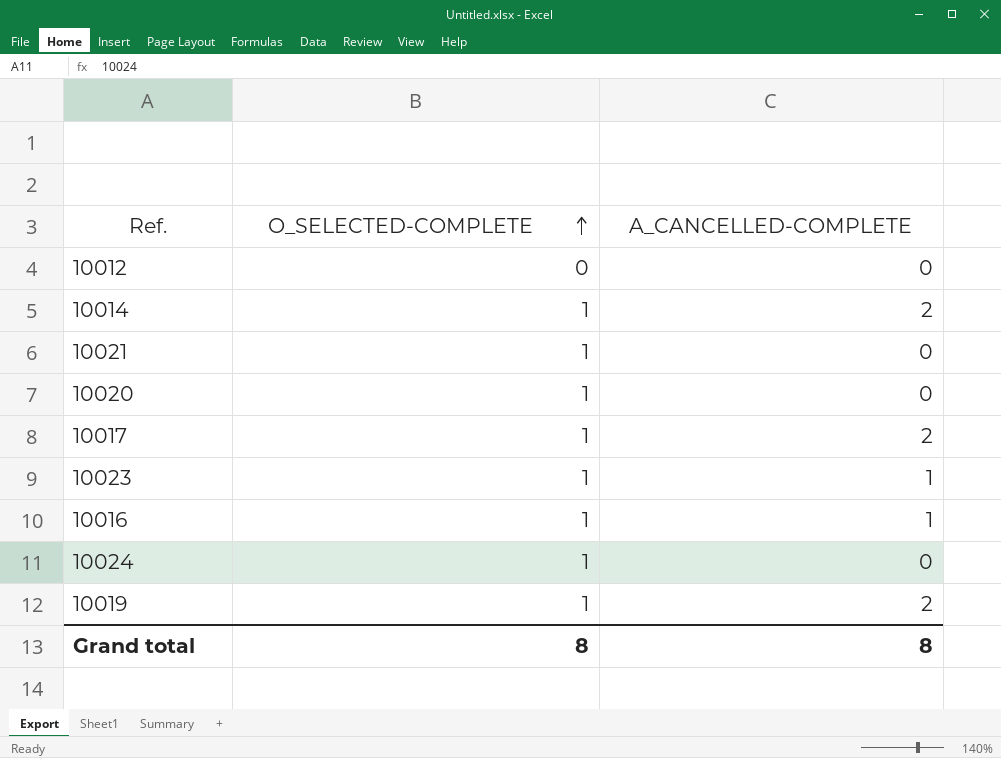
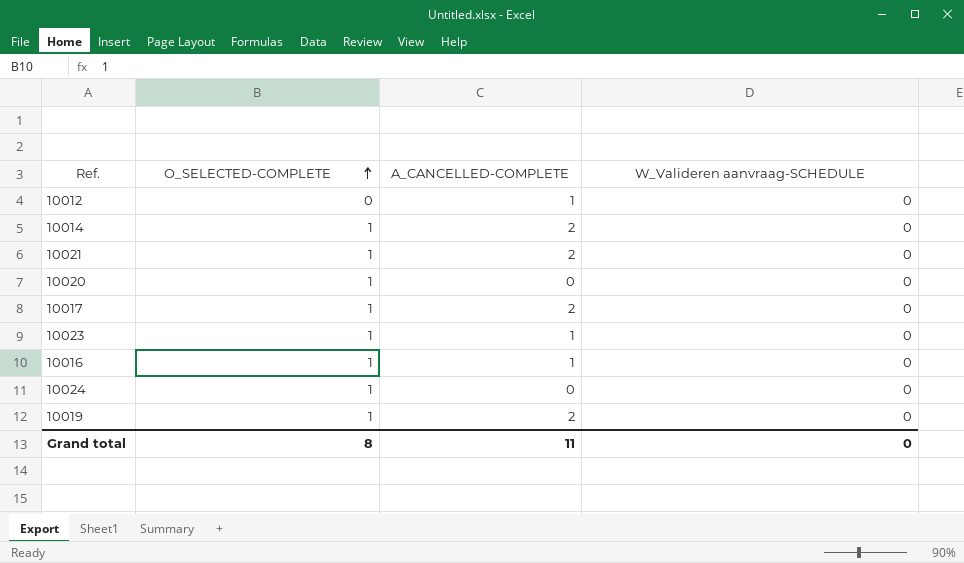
column W_Valideren aanvraag-SCHEDULE | position: none -> 4
10012 | A_CANCELLED-COMPLETE: 0 -> 1
10021 | A_CANCELLED-COMPLETE: 0 -> 2
Grand total | A_CANCELLED-COMPLETE: 8 -> 11

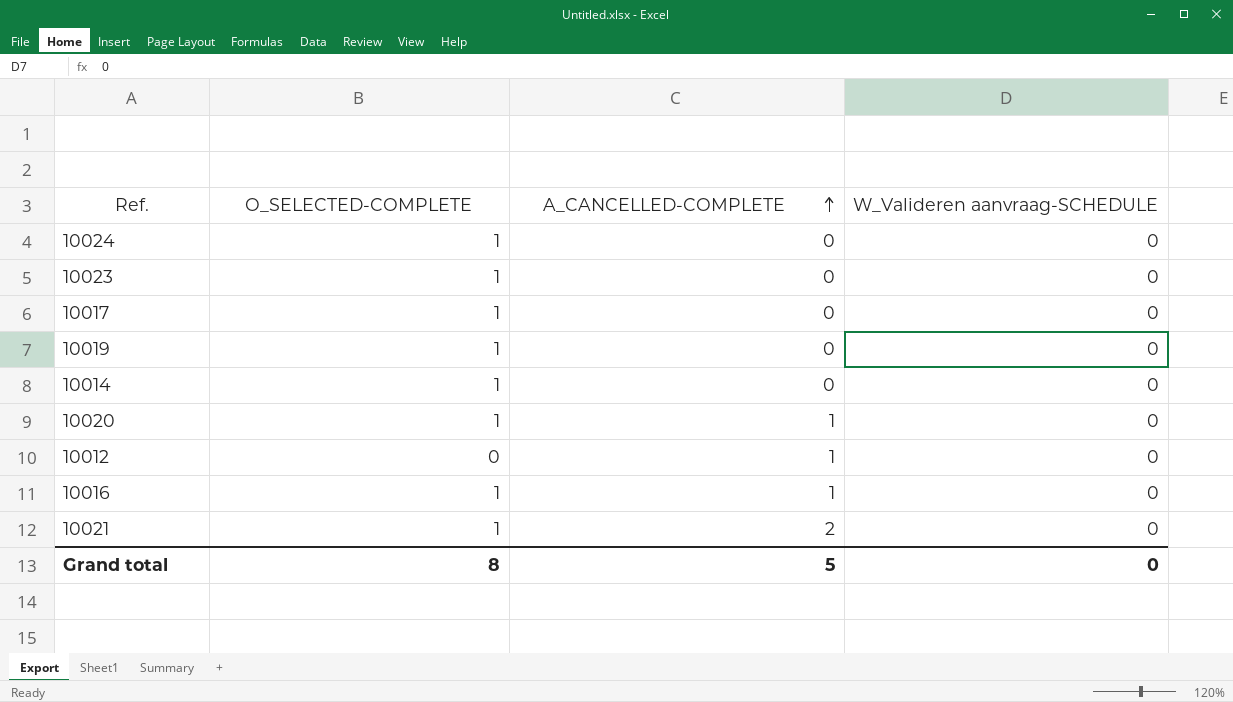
row order: O_SELECTED-COMPLETE ascending -> A_CANCELLED-COMPLETE ascending
10023 | A_CANCELLED-COMPLETE: 1 -> 0
10017 | A_CANCELLED-COMPLETE: 2 -> 0
10019 | A_CANCELLED-COMPLETE: 2 -> 0
10014 | A_CANCELLED-COMPLETE: 2 -> 0
10020 | A_CANCELLED-COMPLETE: 0 -> 1
Grand total | A_CANCELLED-COMPLETE: 11 -> 5

